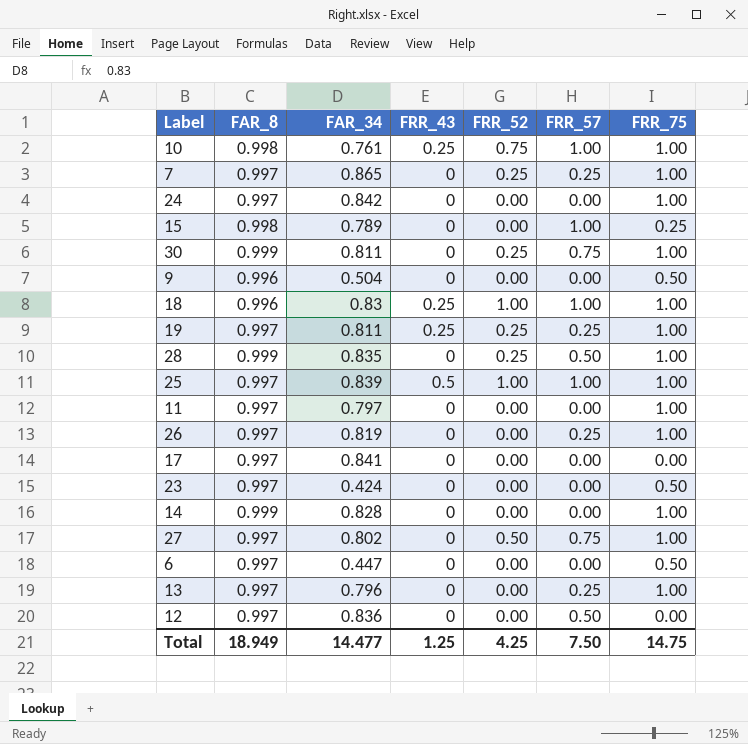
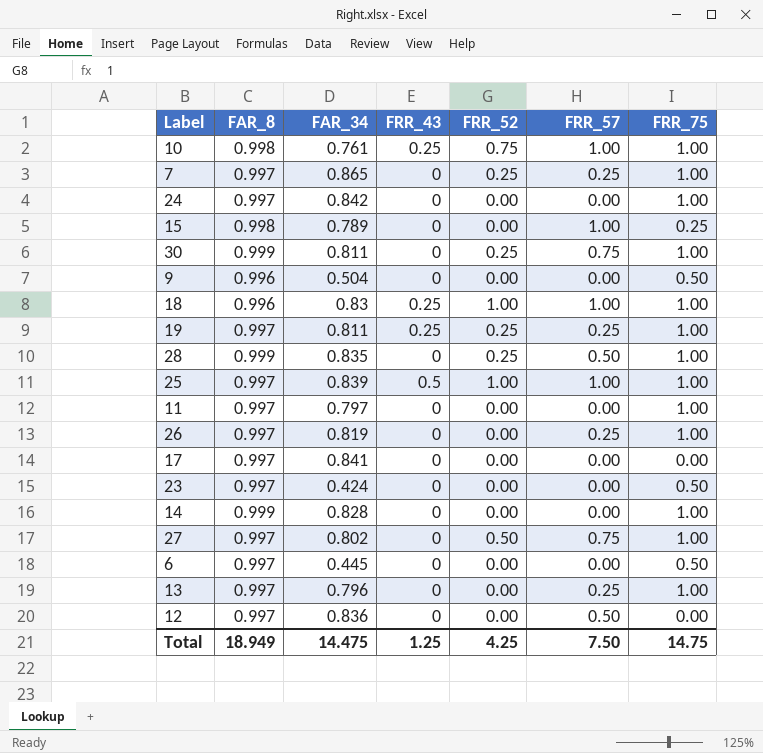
6 | FAR_34: 0.447 -> 0.445
Total | FAR_34: 14.477 -> 14.475

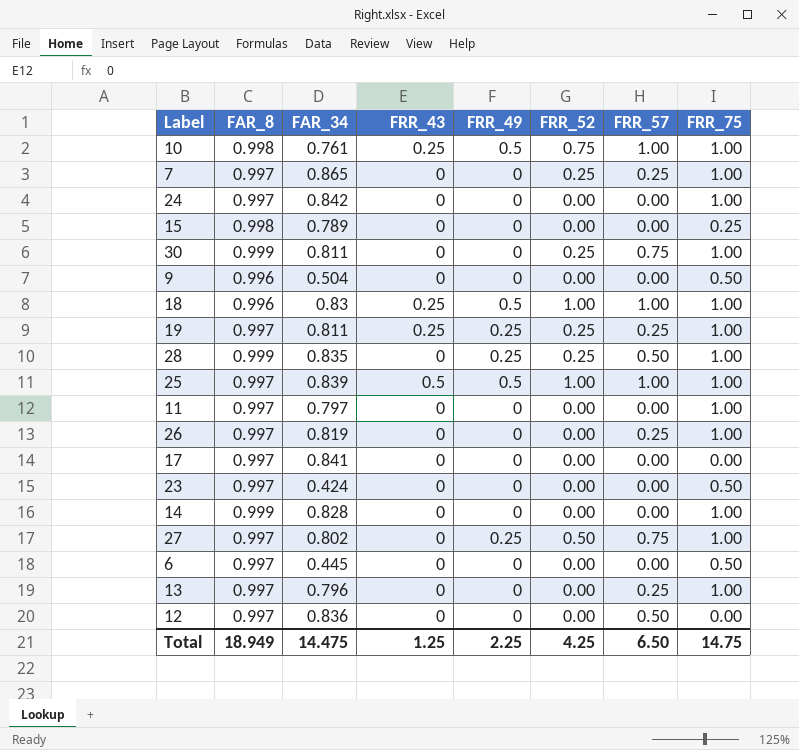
column FRR_49 | position: none -> 5
15 | FRR_57: 1.00 -> 0.00
Total | FRR_57: 7.50 -> 6.50

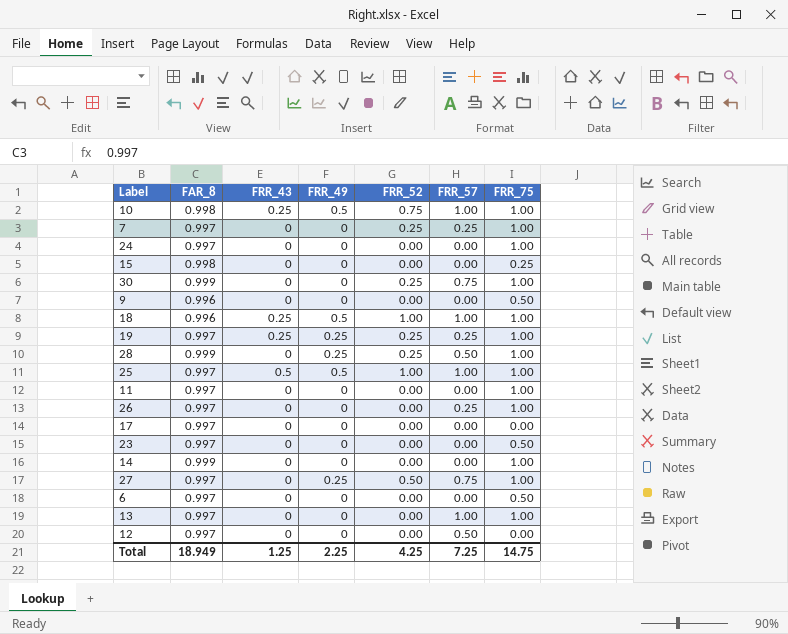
column FAR_34 | position: 3 -> none
13 | FRR_57: 0.25 -> 1.00
Total | FRR_57: 6.50 -> 7.25

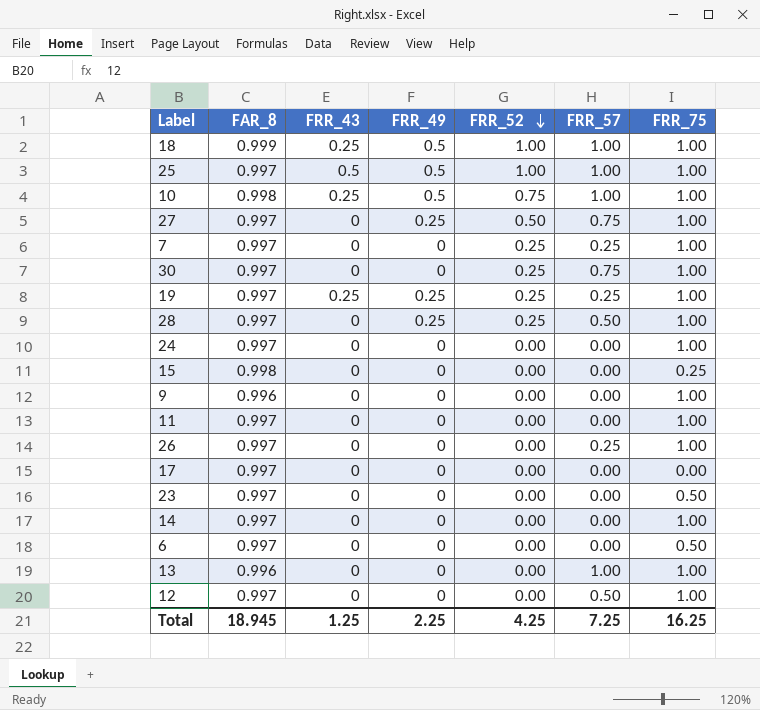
row order: none -> FRR_52 descending
18 | FAR_8: 0.996 -> 0.999
30 | FAR_8: 0.999 -> 0.997
28 | FAR_8: 0.999 -> 0.997
9 | FRR_75: 0.50 -> 1.00
14 | FAR_8: 0.999 -> 0.997
13 | FAR_8: 0.997 -> 0.996
12 | FRR_75: 0.00 -> 1.00
Total | FAR_8: 18.949 -> 18.945
Total | FRR_75: 14.75 -> 16.25

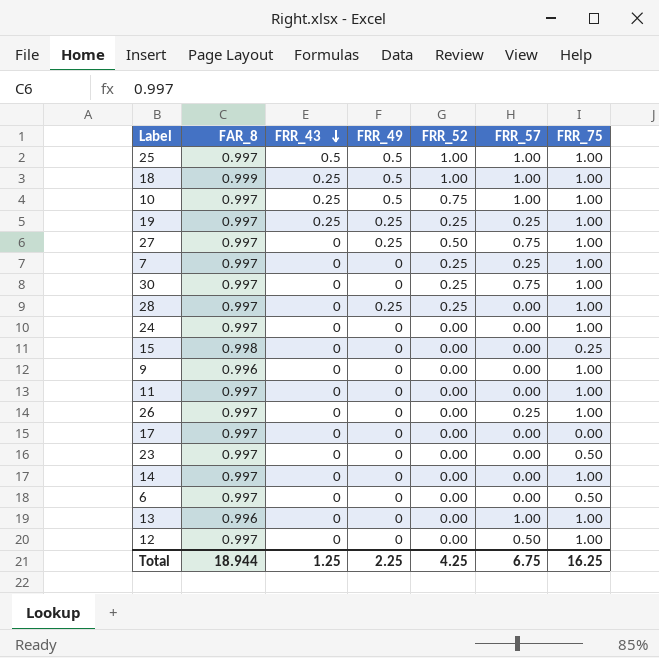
row order: FRR_52 descending -> FRR_43 descending
10 | FAR_8: 0.998 -> 0.997
28 | FRR_57: 0.50 -> 0.00
Total | FAR_8: 18.945 -> 18.944
Total | FRR_57: 7.25 -> 6.75

